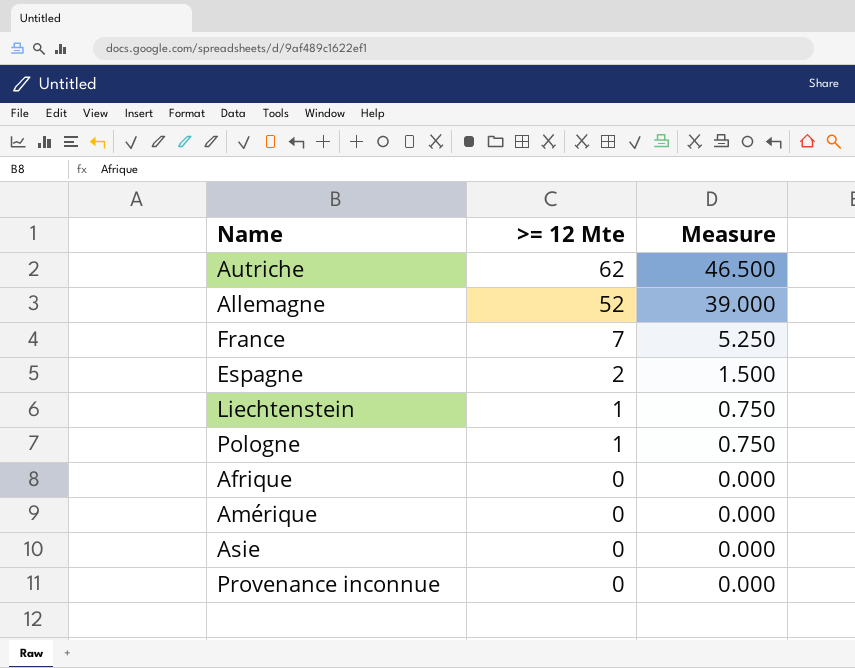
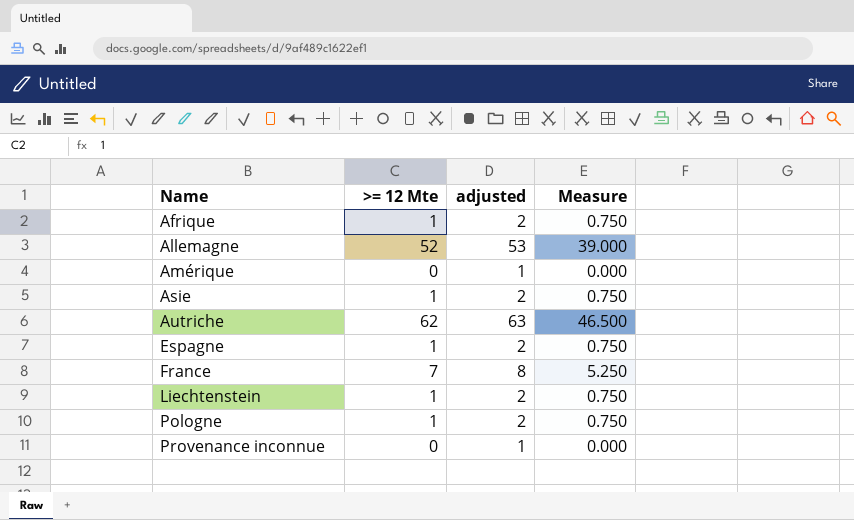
row order: >= 12 Mte descending -> Name ascending
column adjusted | formula: none -> [>= 12 Mte] + 1
Afrique | >= 12 Mte: 0 -> 1
Afrique | Measure: 0.000 -> 0.750
Asie | >= 12 Mte: 0 -> 1
Asie | Measure: 0.000 -> 0.750
Espagne | >= 12 Mte: 2 -> 1
Espagne | Measure: 1.500 -> 0.750

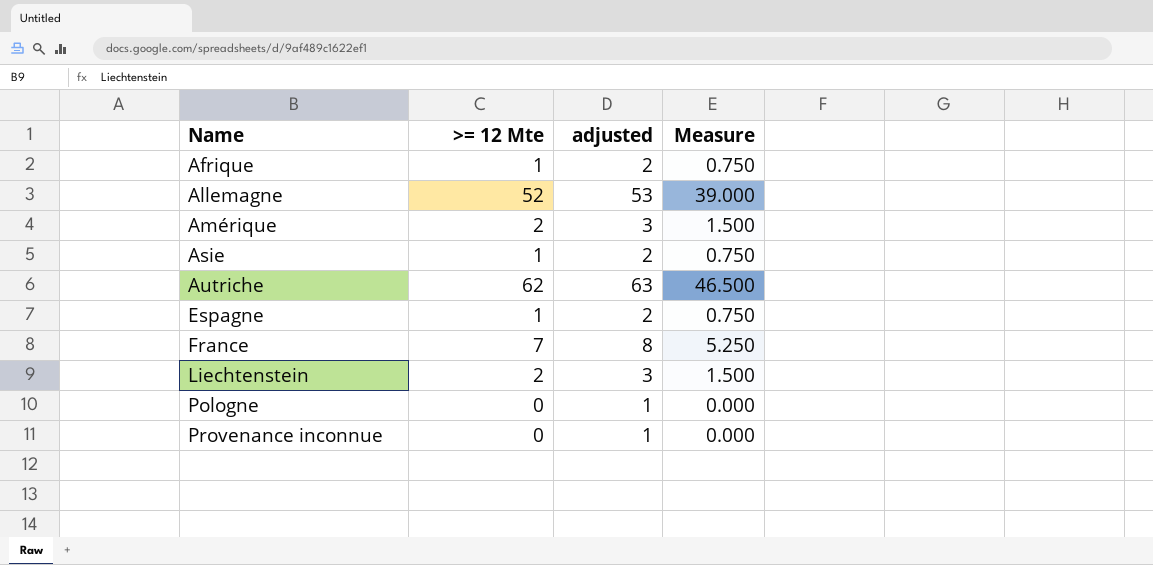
Amérique | >= 12 Mte: 0 -> 2
Amérique | adjusted: 1 -> 3
Amérique | Measure: 0.000 -> 1.500
Liechtenstein | >= 12 Mte: 1 -> 2
Liechtenstein | adjusted: 2 -> 3
Liechtenstein | Measure: 0.750 -> 1.500
Pologne | >= 12 Mte: 1 -> 0
Pologne | adjusted: 2 -> 1
Pologne | Measure: 0.750 -> 0.000

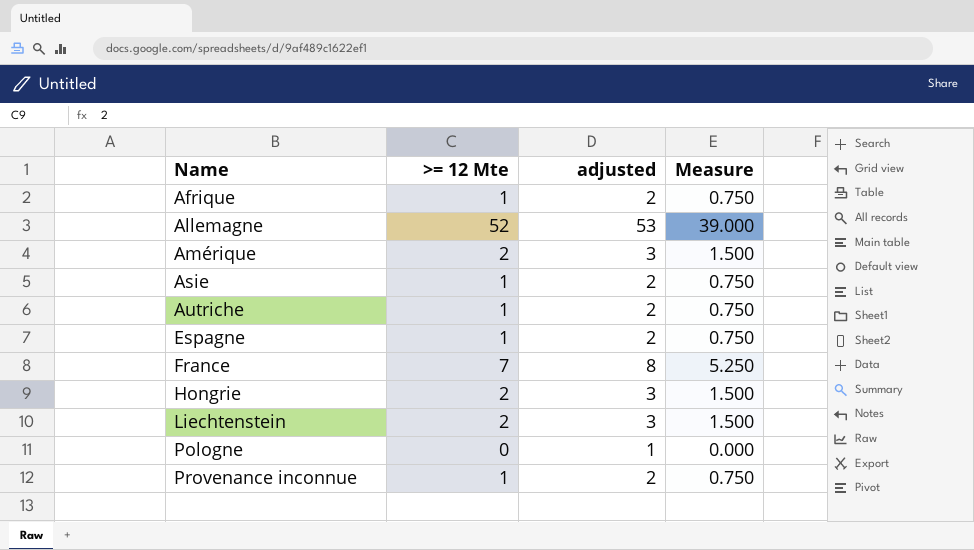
Autriche | >= 12 Mte: 62 -> 1
Autriche | adjusted: 63 -> 2
Autriche | Measure: 46.500 -> 0.750
row Hongrie: none -> 2 | 3 | 1.500
Provenance inconnue | >= 12 Mte: 0 -> 1
Provenance inconnue | adjusted: 1 -> 2
Provenance inconnue | Measure: 0.000 -> 0.750

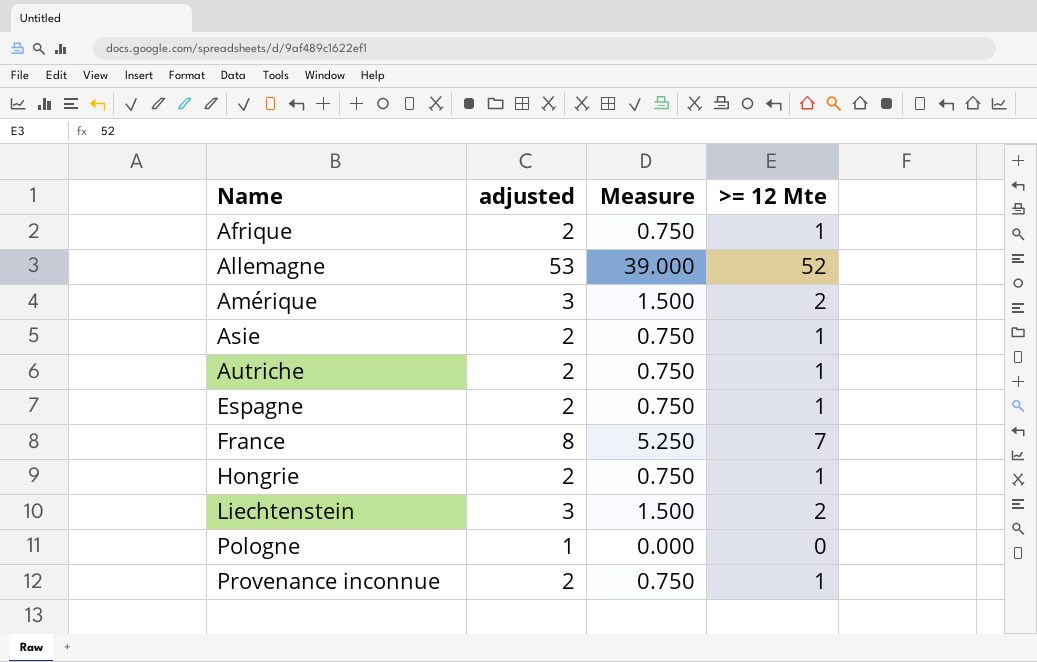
column >= 12 Mte | position: 2 -> 4
Hongrie | adjusted: 3 -> 2
Hongrie | Measure: 1.500 -> 0.750
Hongrie | >= 12 Mte: 2 -> 1

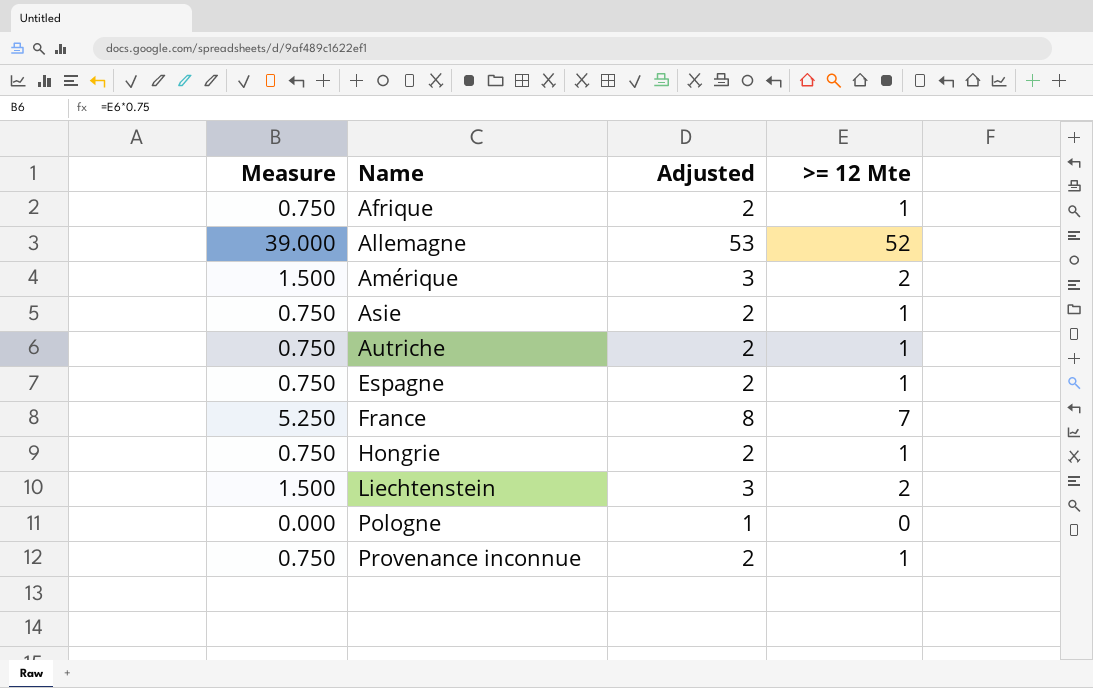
column Measure | position: 3 -> 1
column name: adjusted -> Adjusted

